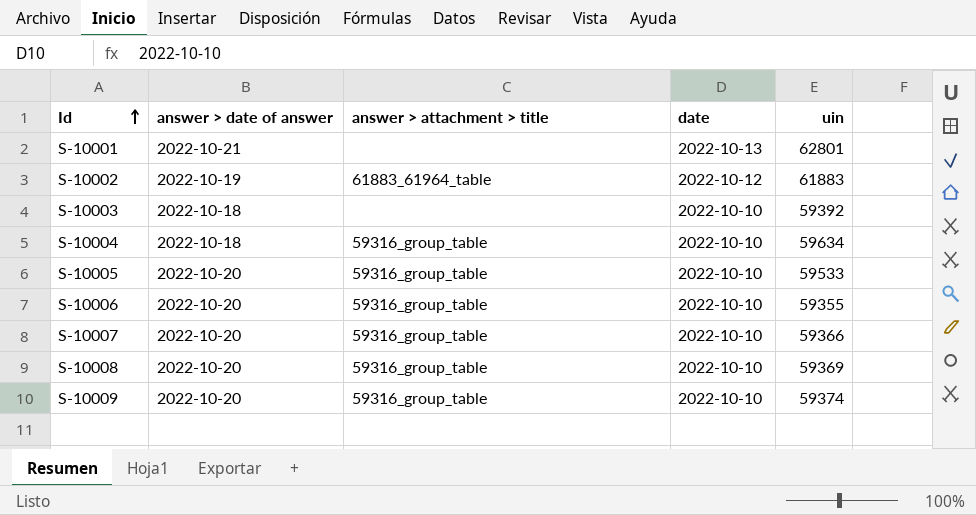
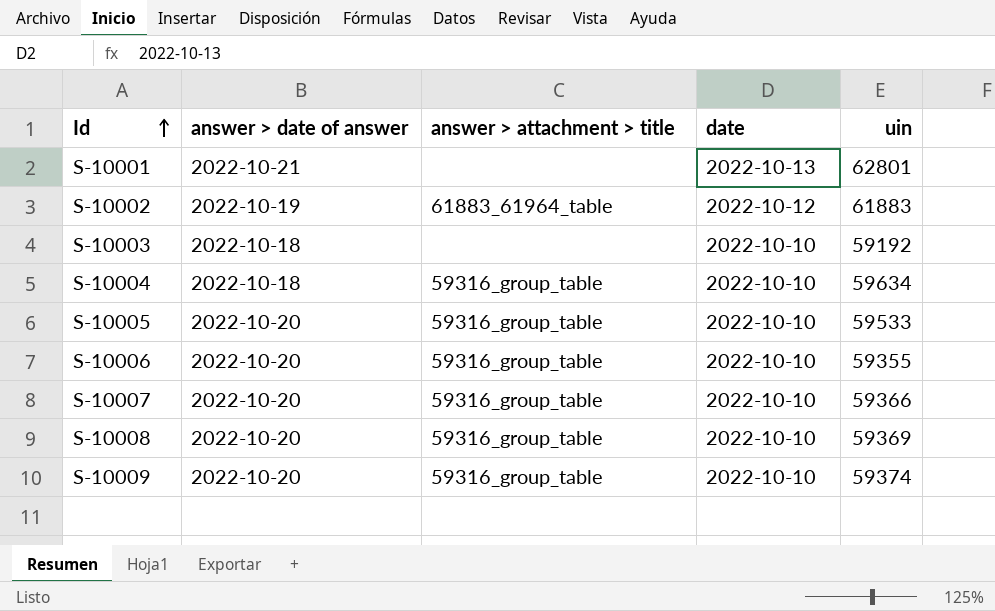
S-10003 | uin: 59392 -> 59192

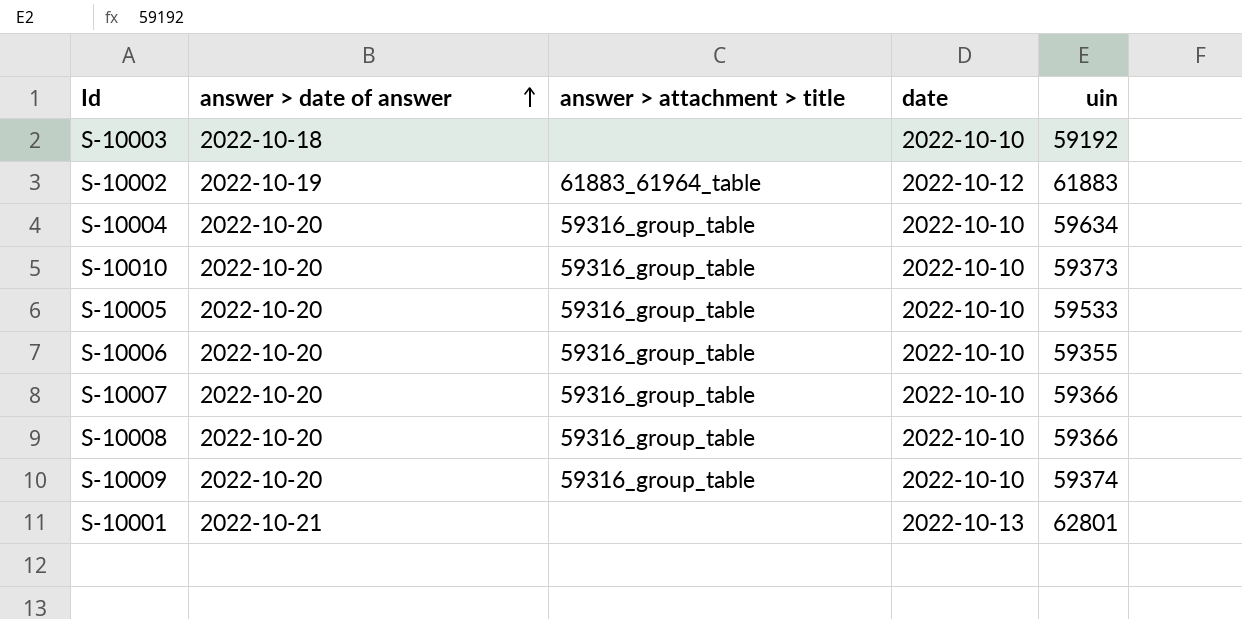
row order: Id ascending -> answer > date of answer ascending
S-10004 | answer > date of answer: 2022-10-18 -> 2022-10-20
row S-10010: none -> 2022-10-20 | 59316_group_table | 2022-10-10 | 59373
S-10008 | uin: 59369 -> 59366

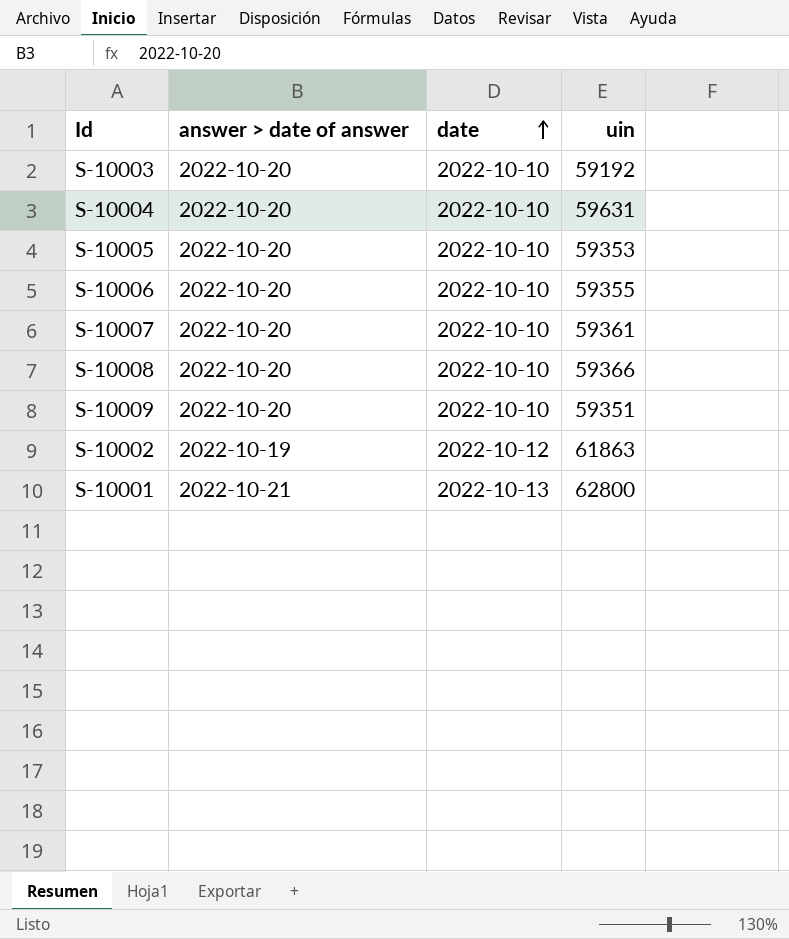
row order: answer > date of answer ascending -> date ascending
column answer > attachment > title | position: 3 -> none
row S-10010: 2022-10-20 | 59316_group_table | 2022-10-10 | 59373 -> none
S-10003 | answer > date of answer: 2022-10-18 -> 2022-10-20
S-10004 | uin: 59634 -> 59631
S-10005 | uin: 59533 -> 59353
S-10007 | uin: 59366 -> 59361
S-10009 | uin: 59374 -> 59351
S-10002 | uin: 61883 -> 61863
S-10001 | uin: 62801 -> 62800

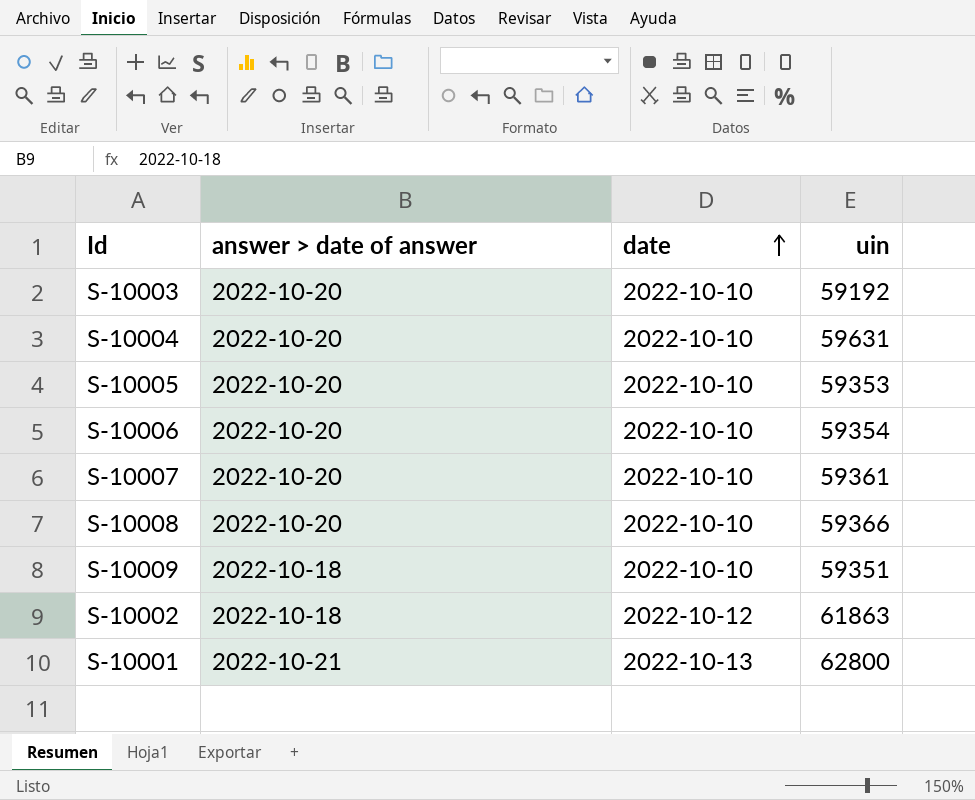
S-10006 | uin: 59355 -> 59354
S-10009 | answer > date of answer: 2022-10-20 -> 2022-10-18
S-10002 | answer > date of answer: 2022-10-19 -> 2022-10-18

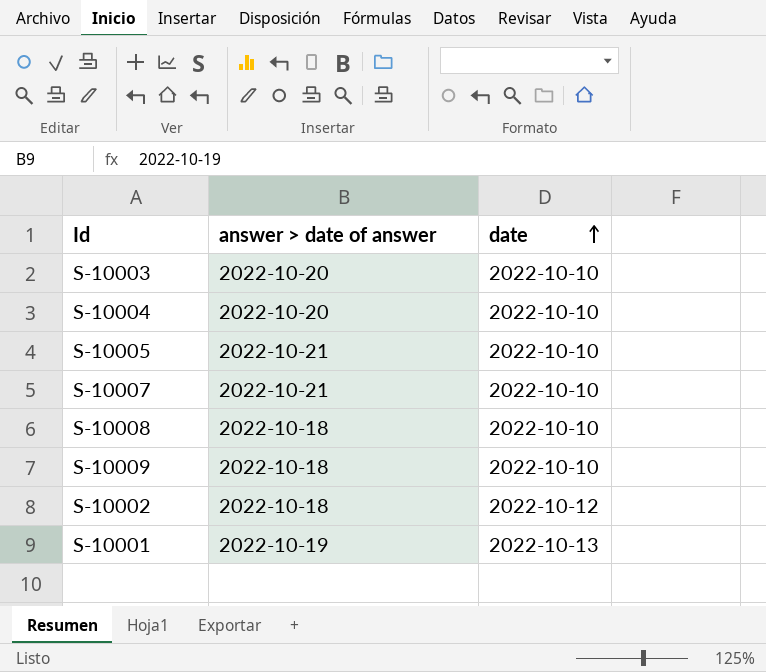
column uin | position: 4 -> none
row S-10006: 2022-10-20 | 2022-10-10 | 59354 -> none
S-10005 | answer > date of answer: 2022-10-20 -> 2022-10-21
S-10007 | answer > date of answer: 2022-10-20 -> 2022-10-21
S-10008 | answer > date of answer: 2022-10-20 -> 2022-10-18
S-10001 | answer > date of answer: 2022-10-21 -> 2022-10-19

